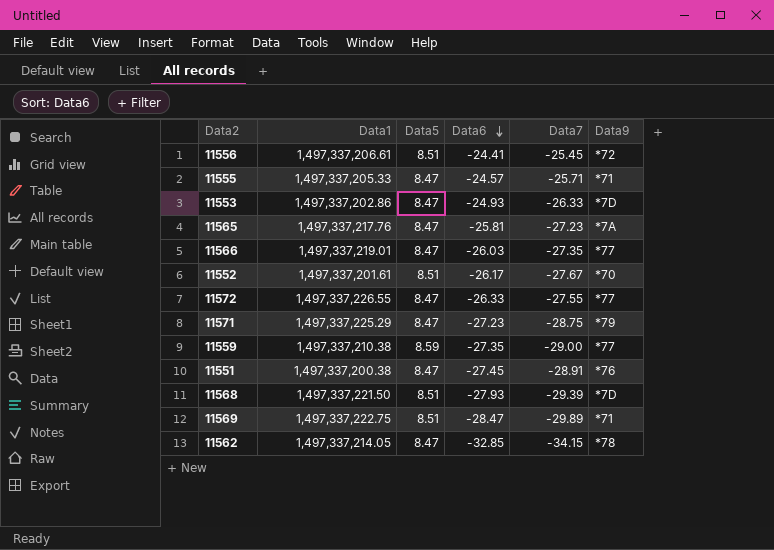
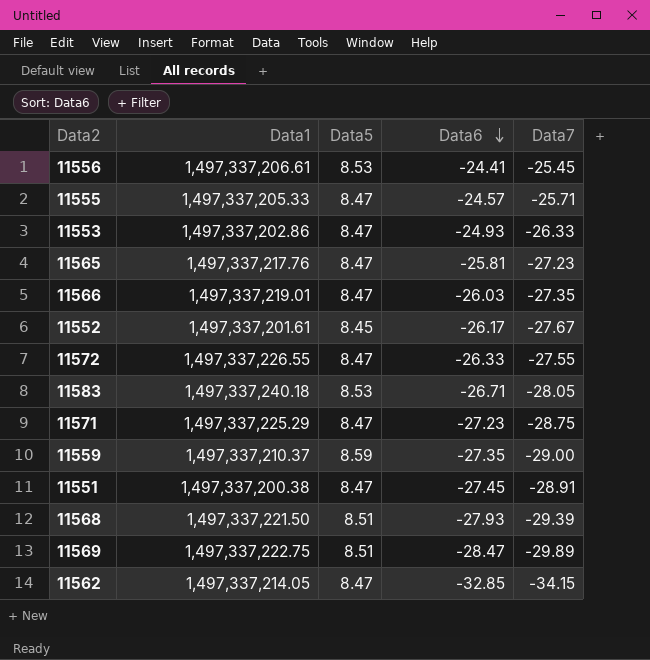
column Data9 | position: 6 -> none
11556 | Data5: 8.51 -> 8.53
11552 | Data5: 8.51 -> 8.45
row 11583: none -> 1,497,337,240.18 | 8.53 | -26.71 | -28.05
11559 | Data1: 1,497,337,210.38 -> 1,497,337,210.37

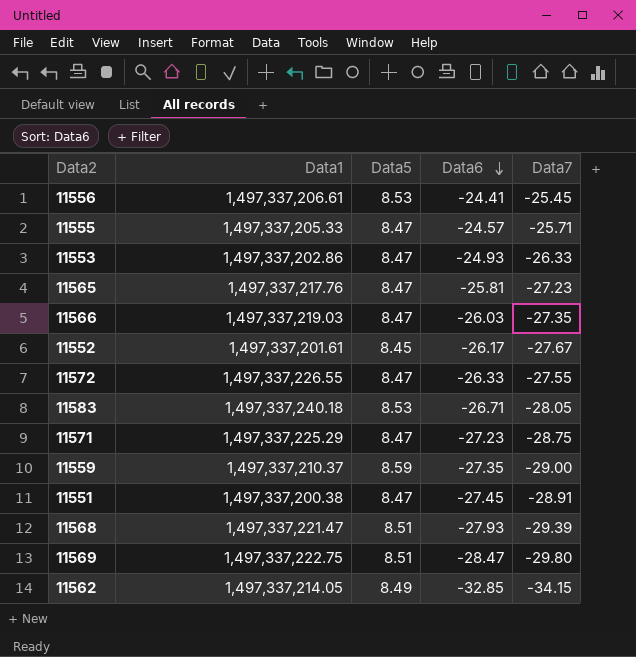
11566 | Data1: 1,497,337,219.01 -> 1,497,337,219.03
11568 | Data1: 1,497,337,221.50 -> 1,497,337,221.47
11569 | Data7: -29.89 -> -29.80
11562 | Data5: 8.47 -> 8.49

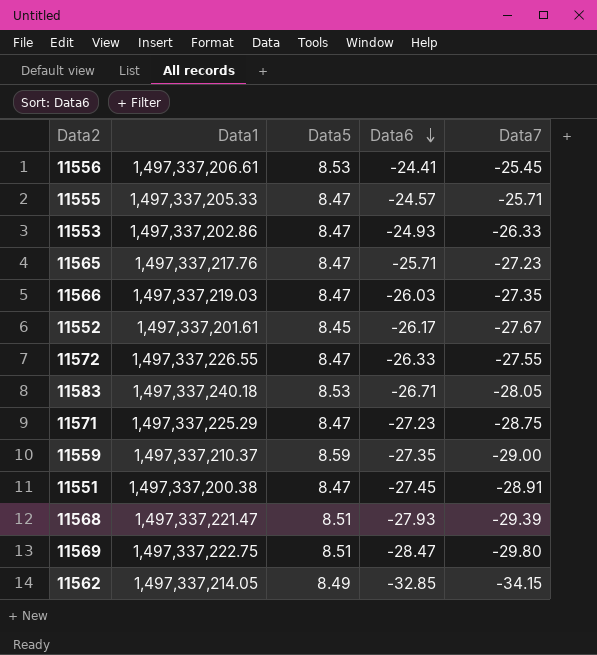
11565 | Data6: -25.81 -> -25.71

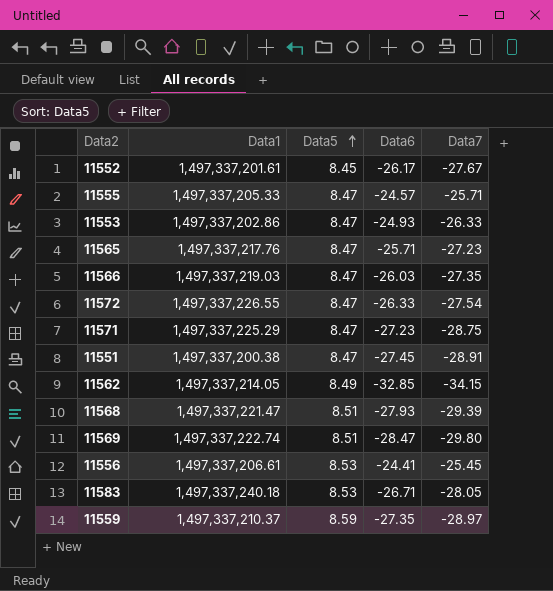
row order: Data6 descending -> Data5 ascending
11572 | Data7: -27.55 -> -27.54
11569 | Data1: 1,497,337,222.75 -> 1,497,337,222.74
11559 | Data7: -29.00 -> -28.97

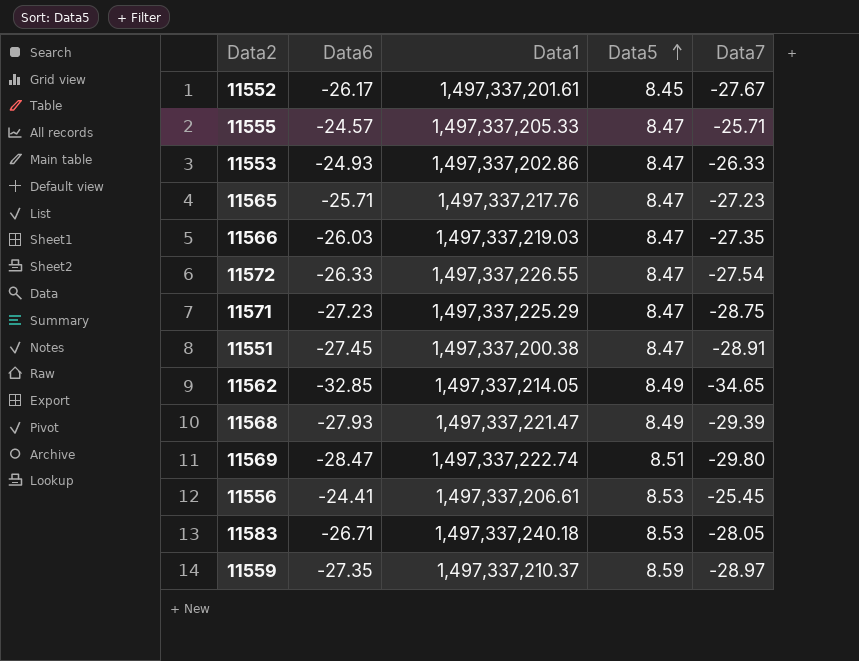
column Data6 | position: 4 -> 2
11562 | Data7: -34.15 -> -34.65
11568 | Data5: 8.51 -> 8.49

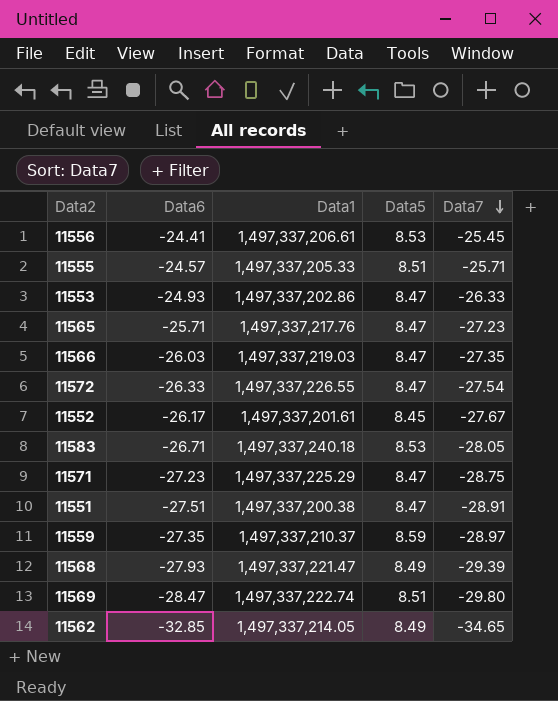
row order: Data5 ascending -> Data7 descending
11555 | Data5: 8.47 -> 8.51
11551 | Data6: -27.45 -> -27.51

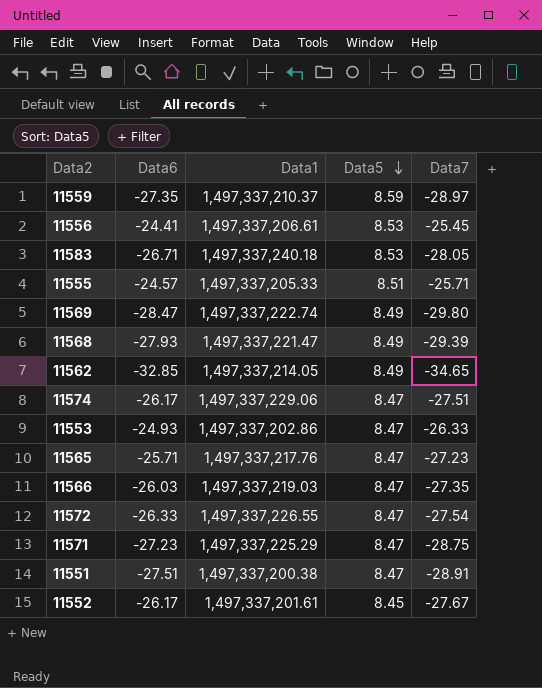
row order: Data7 descending -> Data5 descending
11569 | Data5: 8.51 -> 8.49
row 11574: none -> -26.17 | 1,497,337,229.06 | 8.47 | -27.51

